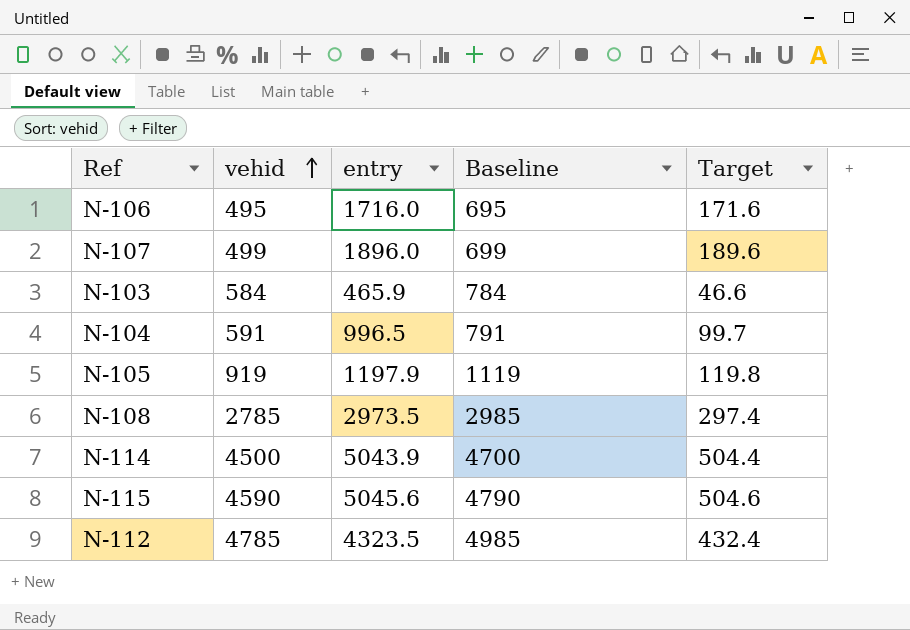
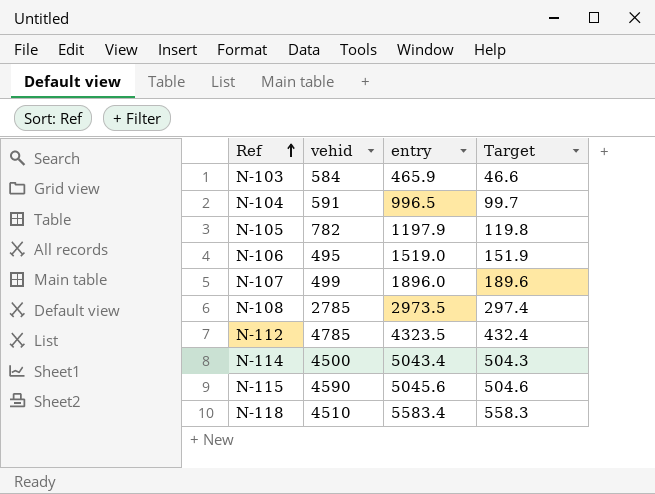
row order: vehid ascending -> Ref ascending
column Baseline | formula: [vehid] + 200 -> none
N-105 | vehid: 919 -> 782
N-106 | entry: 1716.0 -> 1519.0
N-106 | Target: 171.6 -> 151.9
N-114 | entry: 5043.9 -> 5043.4
N-114 | Target: 504.4 -> 504.3
row N-118: none -> 4510 | 5583.4 | 558.3

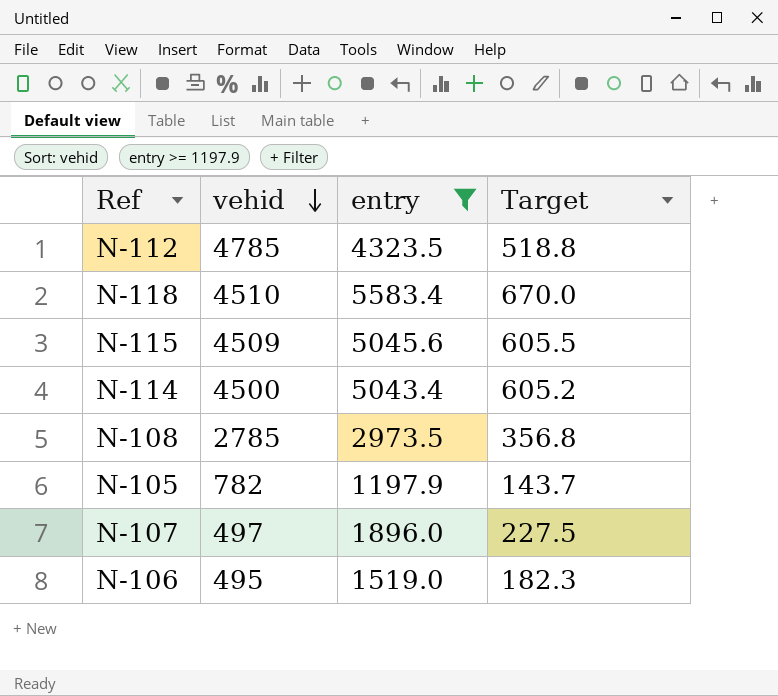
filter: none -> entry >= 1197.9
row order: Ref ascending -> vehid descending
column Target | formula: [entry] * 0.1 -> [entry] * 0.12
N-115 | vehid: 4590 -> 4509
N-107 | vehid: 499 -> 497

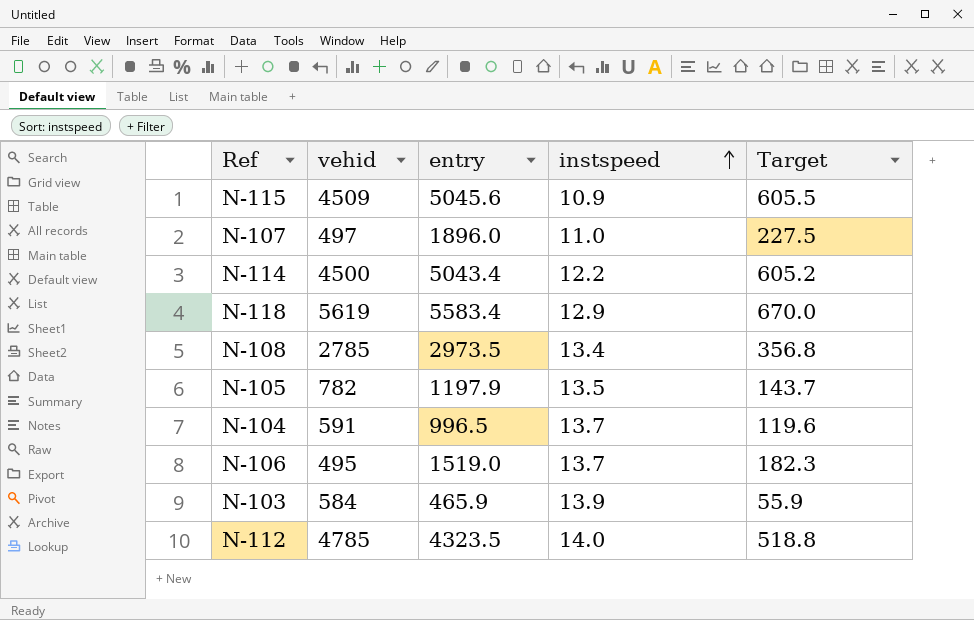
filter: entry >= 1197.9 -> none
row order: vehid descending -> instspeed ascending
column instspeed | position: none -> 4
N-118 | vehid: 4510 -> 5619

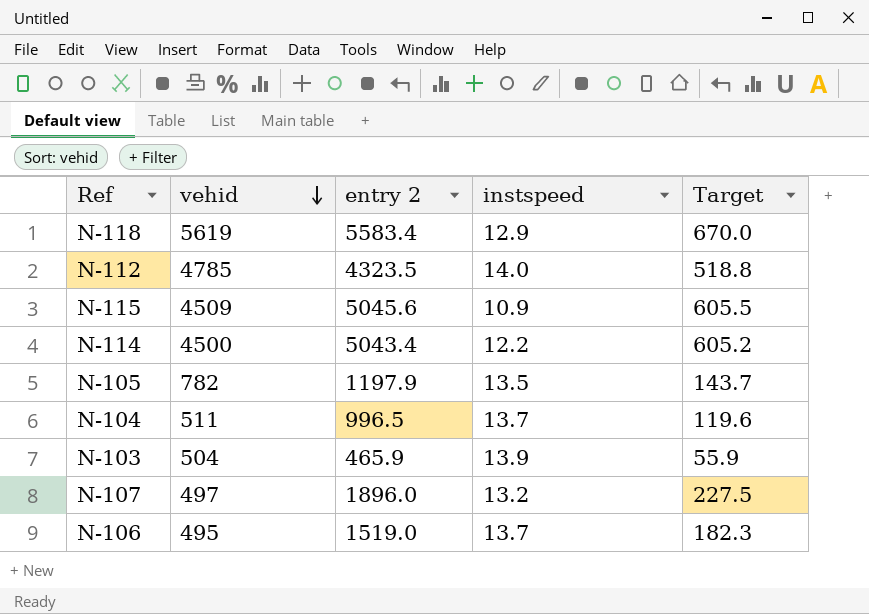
row order: instspeed ascending -> vehid descending
column name: entry -> entry 2
row N-108: 2785 | 2973.5 | 13.4 | 356.8 -> none
N-104 | vehid: 591 -> 511
N-103 | vehid: 584 -> 504
N-107 | instspeed: 11.0 -> 13.2

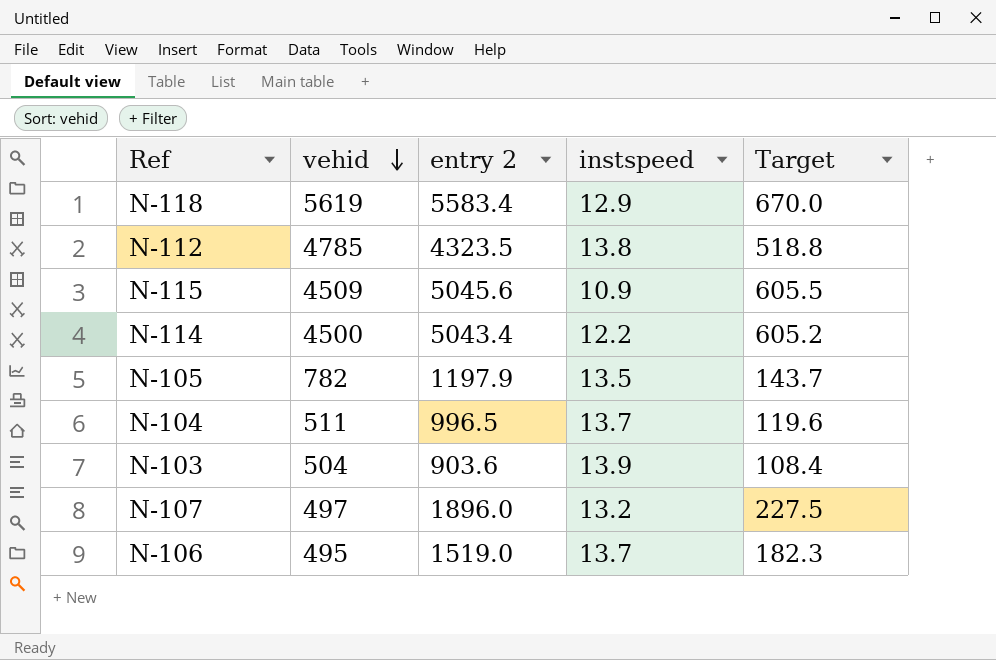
N-112 | instspeed: 14.0 -> 13.8
N-103 | entry 2: 465.9 -> 903.6
N-103 | Target: 55.9 -> 108.4

